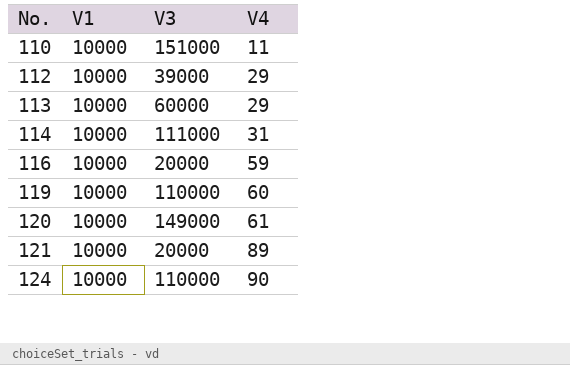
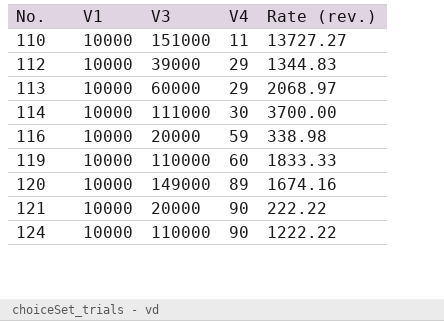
column Rate (rev.) | formula: none -> [V3] / [V4]
114 | V4: 31 -> 30
120 | V4: 61 -> 89
121 | V4: 89 -> 90

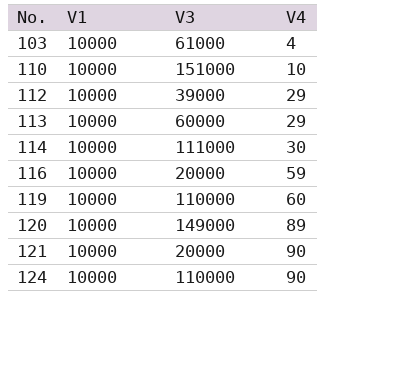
column Rate (rev.) | formula: [V3] / [V4] -> none
row 103: none -> 10000 | 61000 | 4
110 | V4: 11 -> 10

